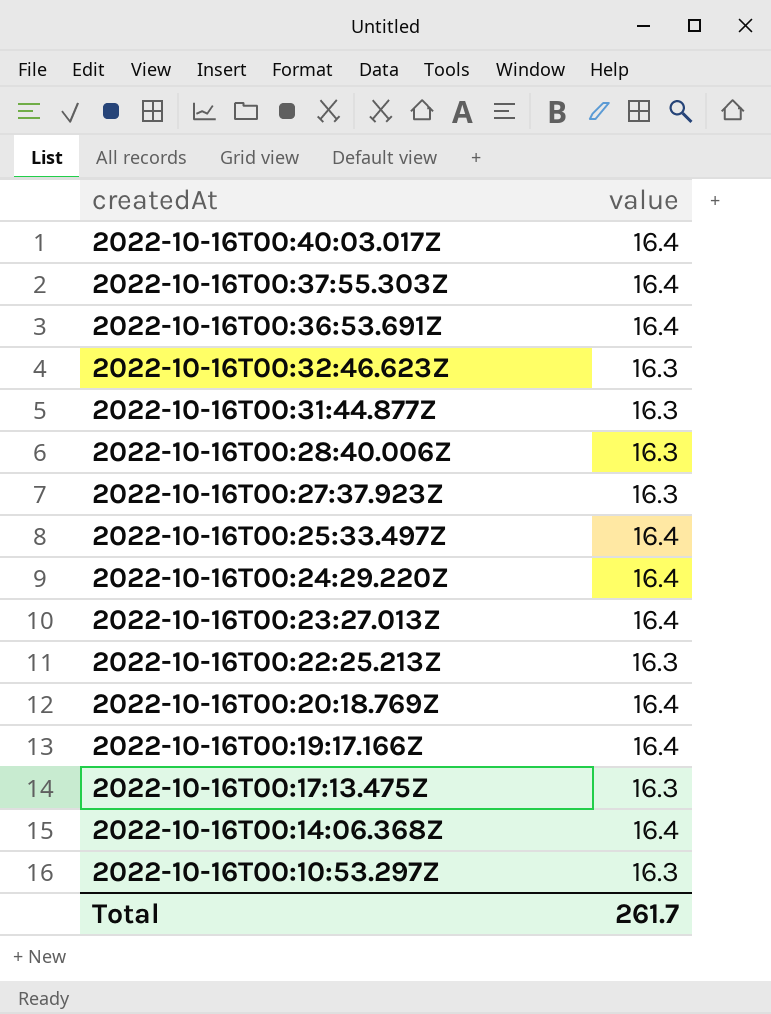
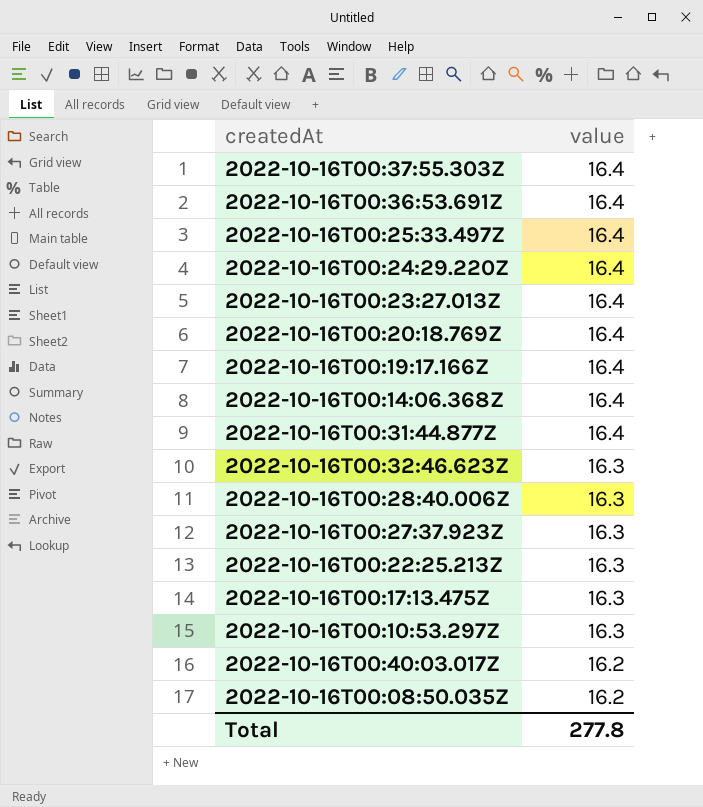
row order: createdAt descending -> value descending
2022-10-16T00:31:44.877Z | value: 16.3 -> 16.4
2022-10-16T00:40:03.017Z | value: 16.4 -> 16.2
row 2022-10-16T00:08:50.035Z: none -> 16.2
Total | value: 261.7 -> 277.8

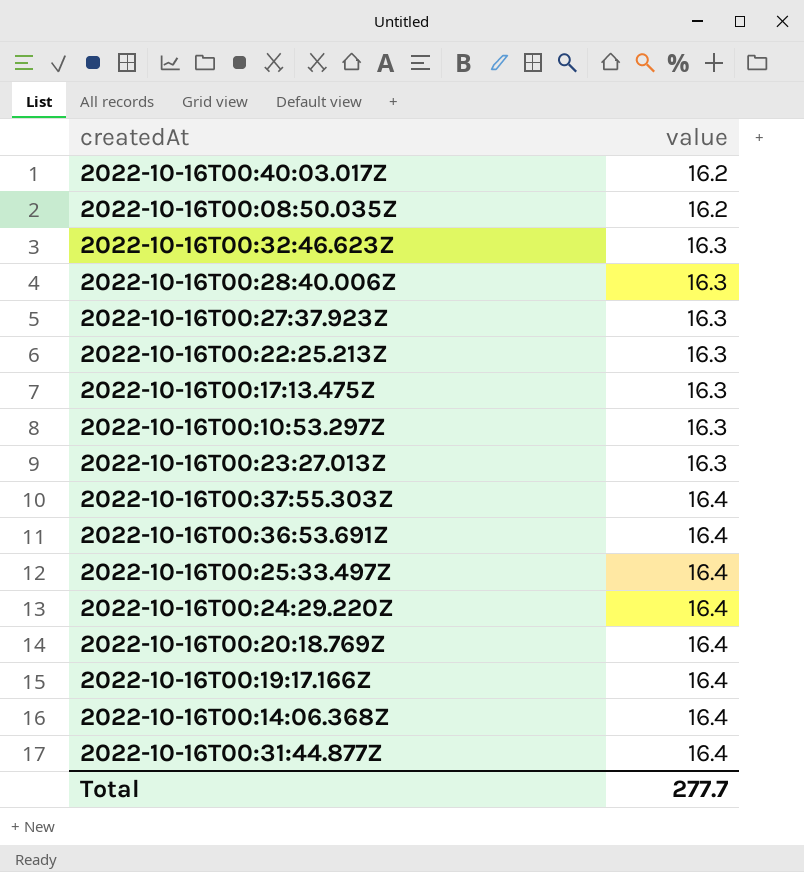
row order: value descending -> value ascending
2022-10-16T00:23:27.013Z | value: 16.4 -> 16.3
Total | value: 277.8 -> 277.7

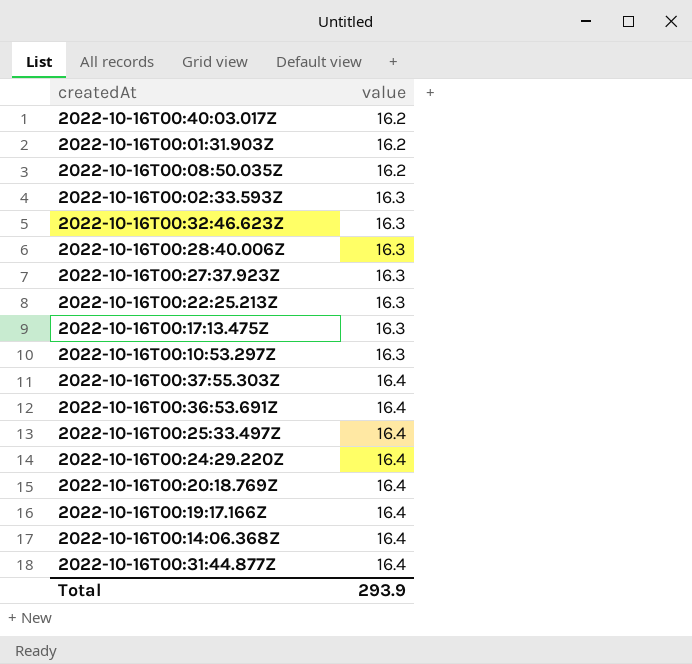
row 2022-10-16T00:23:27.013Z: 16.3 -> none
row 2022-10-16T00:01:31.903Z: none -> 16.2
row 2022-10-16T00:02:33.593Z: none -> 16.3
Total | value: 277.7 -> 293.9

